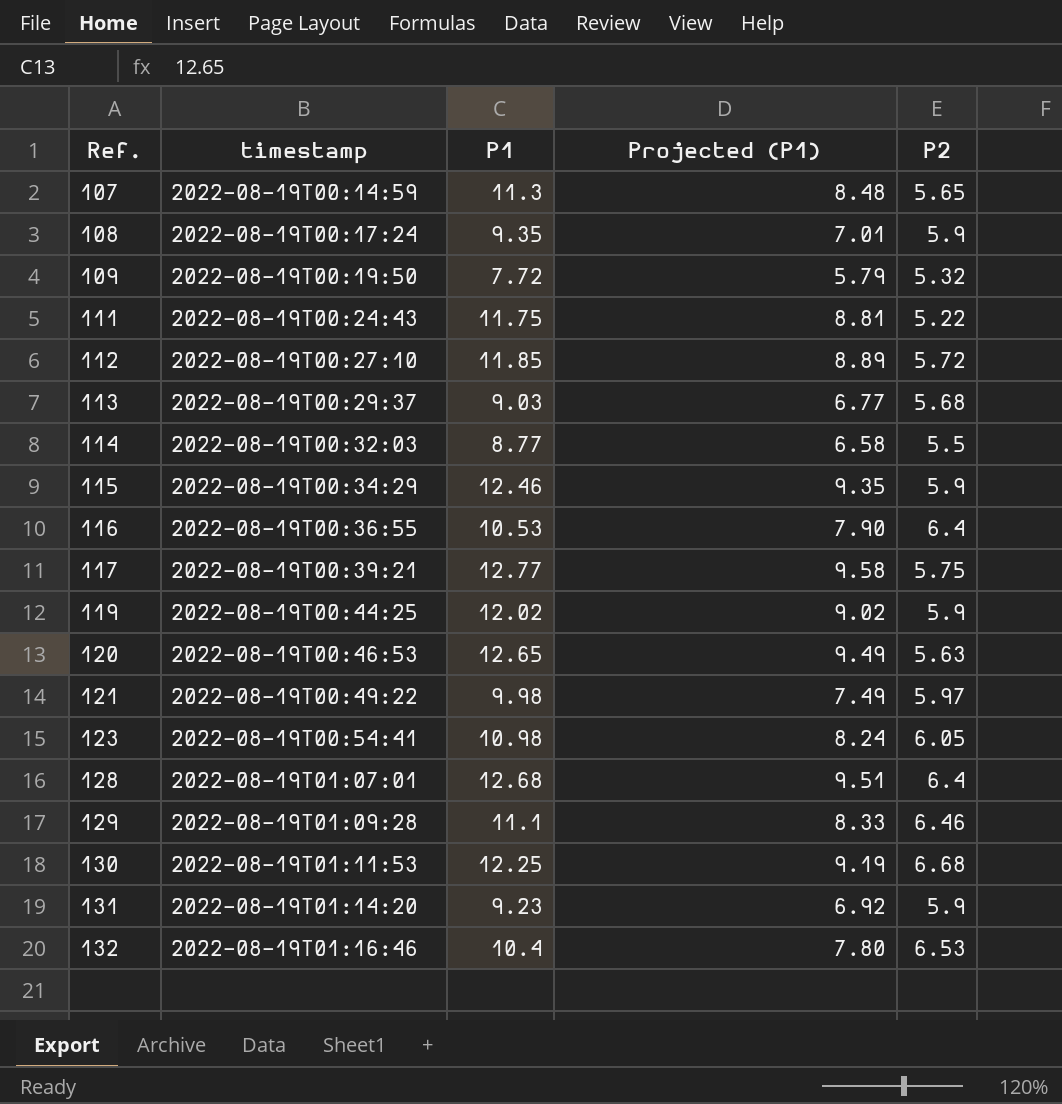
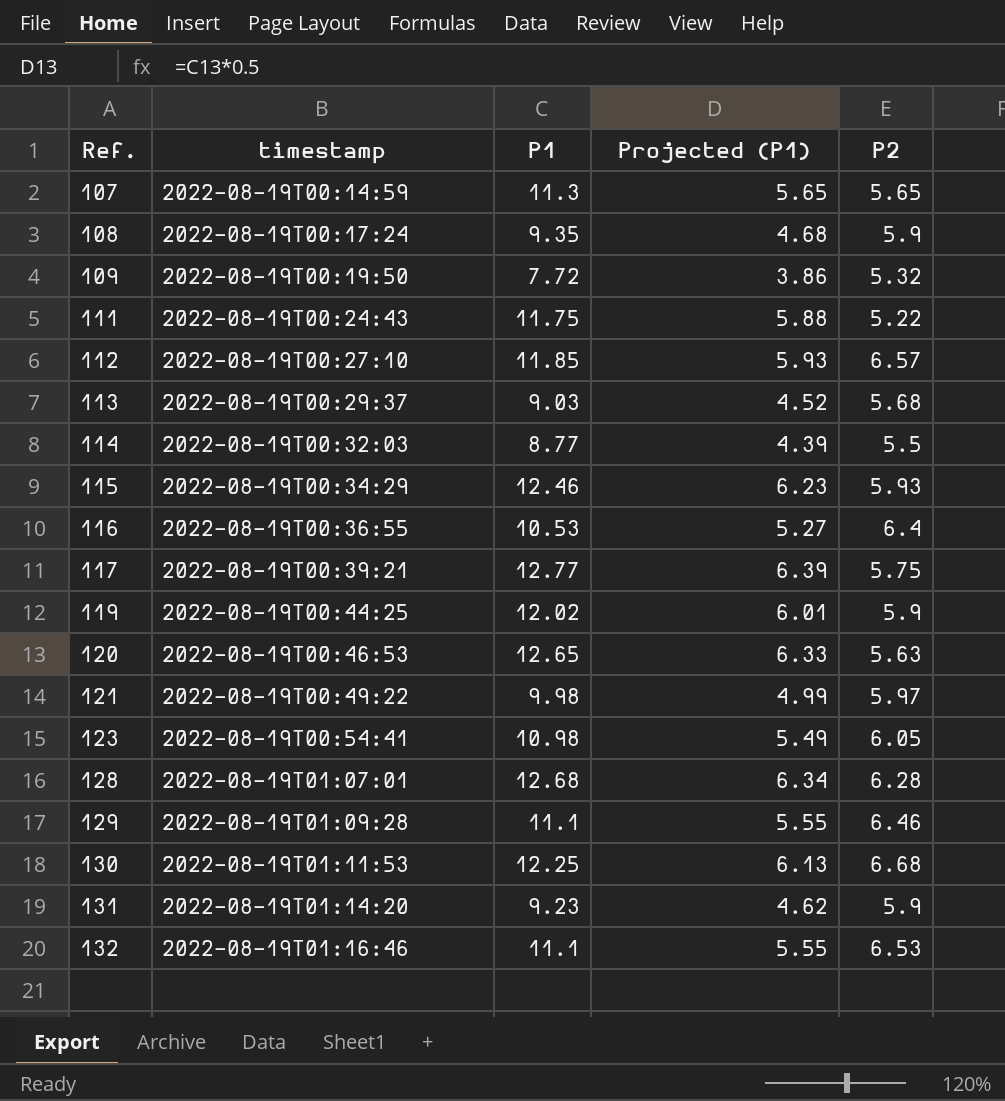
column Projected (P1) | formula: [P1] * 0.75 -> [P1] * 0.5
112 | P2: 5.72 -> 6.57
115 | P2: 5.9 -> 5.93
128 | P2: 6.4 -> 6.28
132 | P1: 10.4 -> 11.1

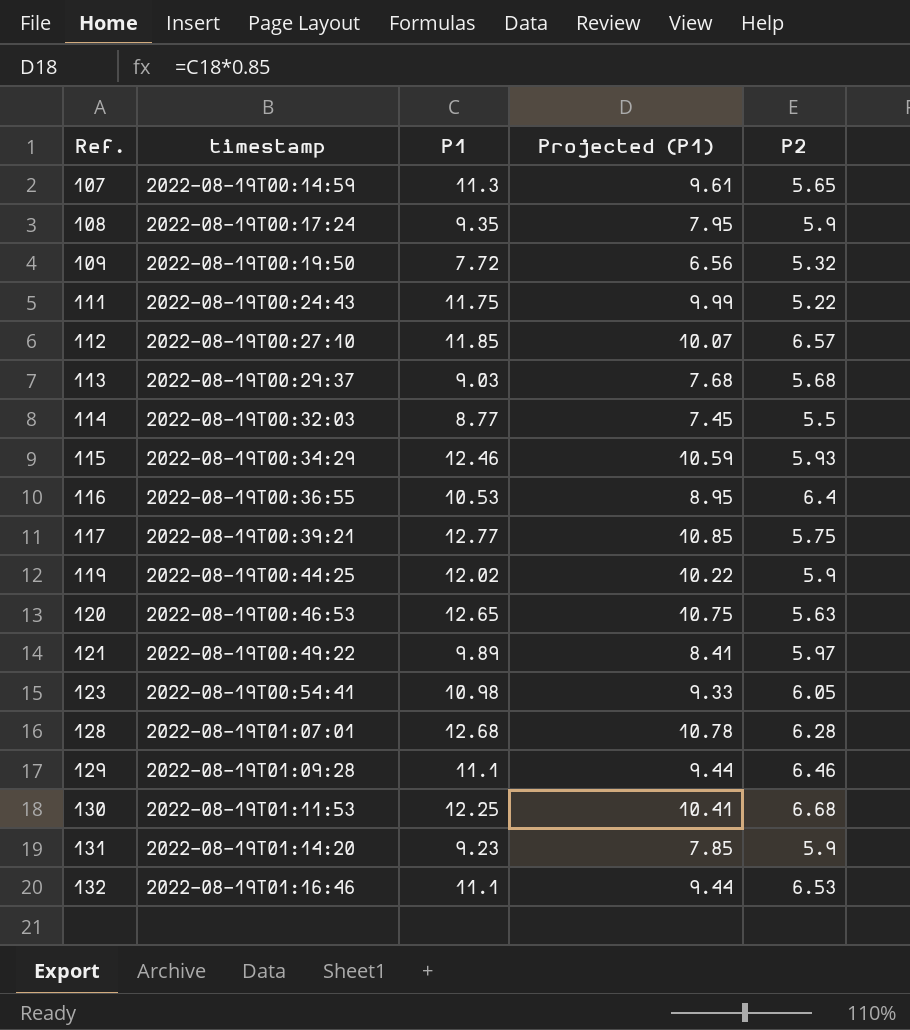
column Projected (P1) | formula: [P1] * 0.5 -> [P1] * 0.85
121 | P1: 9.98 -> 9.89

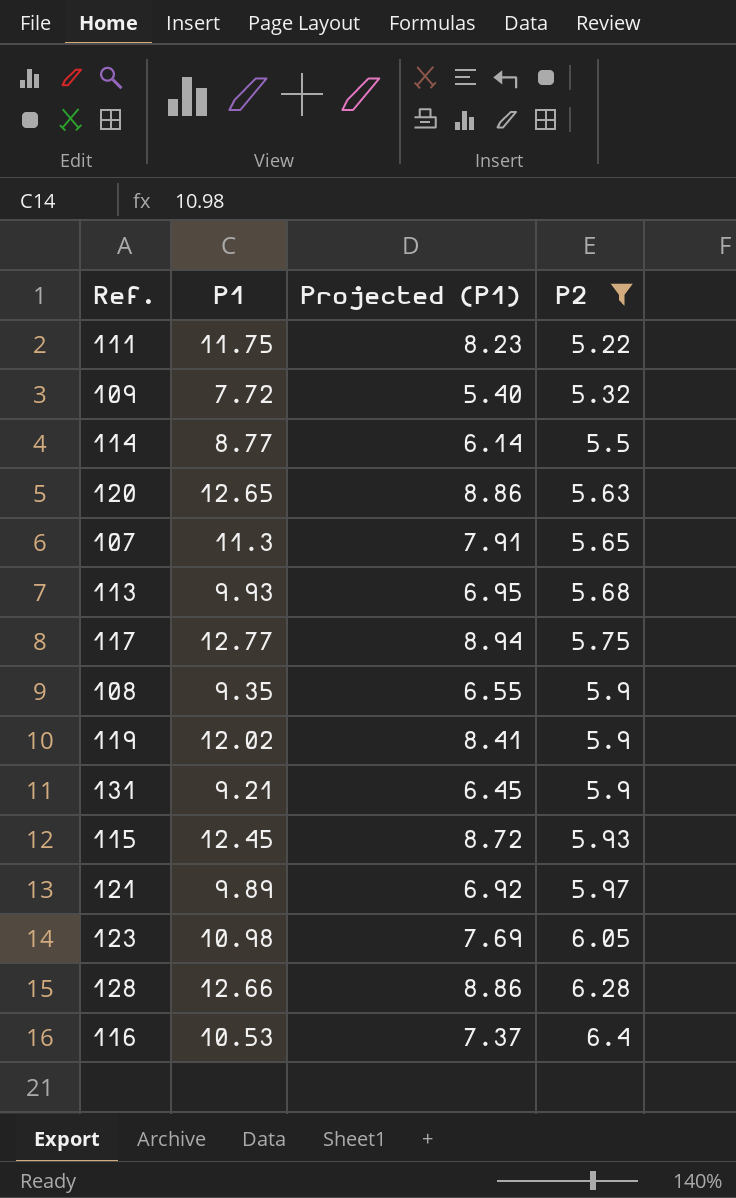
filter: none -> P2 <= 6.4
row order: Ref. ascending -> P2 ascending
column timestamp | position: 2 -> none
column Projected (P1) | formula: [P1] * 0.85 -> [P1] * 0.7
113 | P1: 9.03 -> 9.93
131 | P1: 9.23 -> 9.21
115 | P1: 12.46 -> 12.45
128 | P1: 12.68 -> 12.66

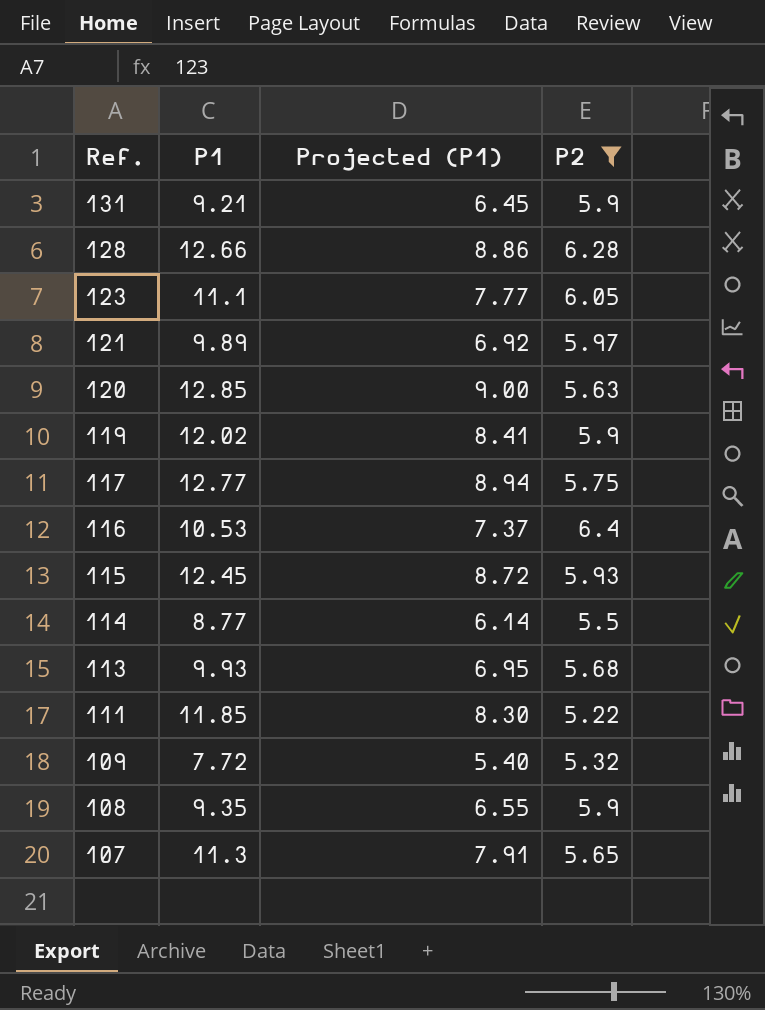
row order: P2 ascending -> Ref. descending
123 | P1: 10.98 -> 11.1
123 | Projected (P1): 7.69 -> 7.77
120 | P1: 12.65 -> 12.85
120 | Projected (P1): 8.86 -> 9.00
111 | P1: 11.75 -> 11.85
111 | Projected (P1): 8.23 -> 8.30

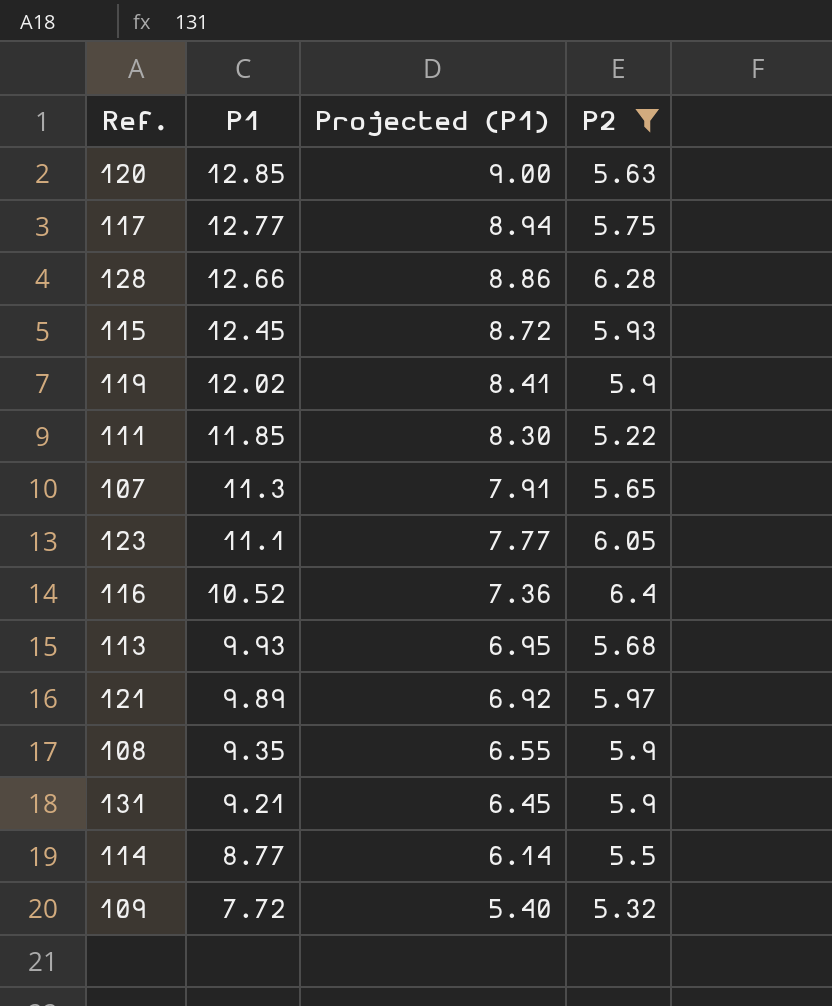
row order: Ref. descending -> P1 descending
116 | P1: 10.53 -> 10.52
116 | Projected (P1): 7.37 -> 7.36

